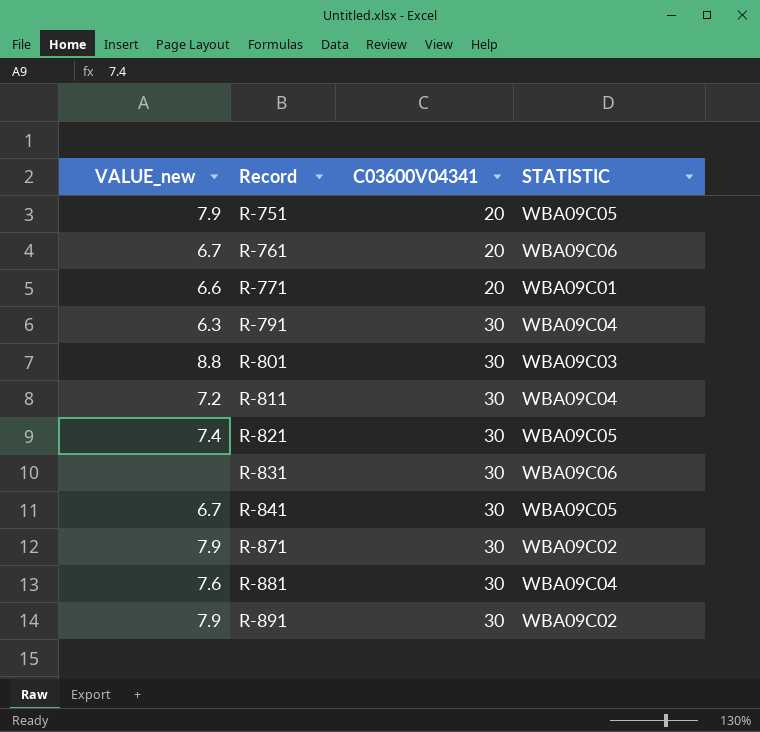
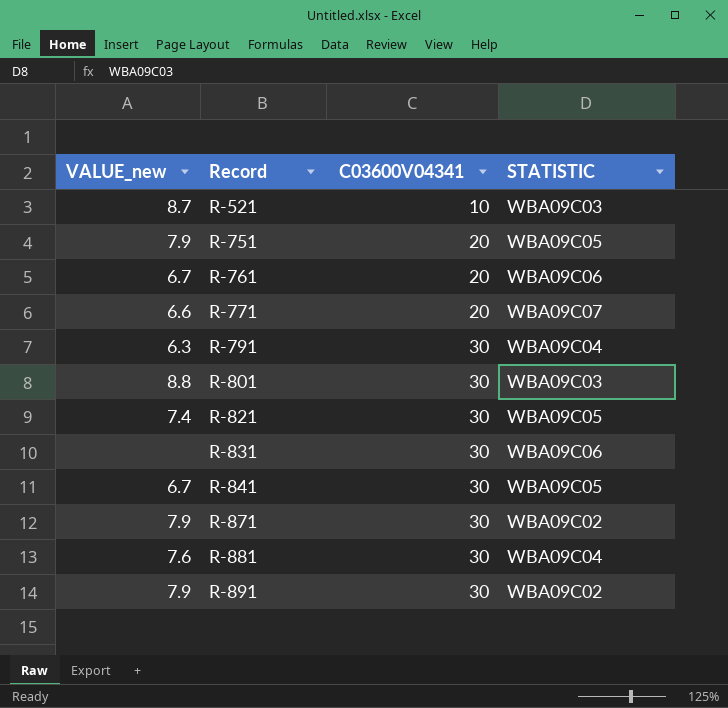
row R-811: 7.2 | 30 | WBA09C04 -> none
row R-521: none -> 8.7 | 10 | WBA09C03
R-771 | STATISTIC: WBA09C01 -> WBA09C07

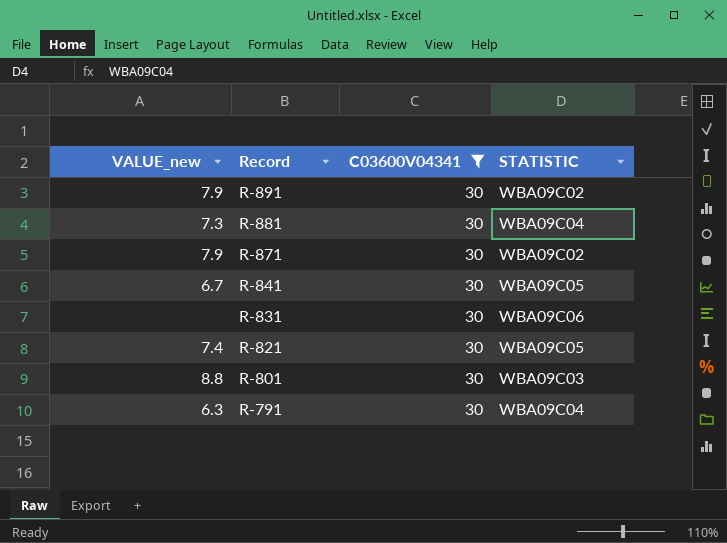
filter: none -> C03600V04341 = 30
row order: Record ascending -> Record descending
R-881 | VALUE_new: 7.6 -> 7.3

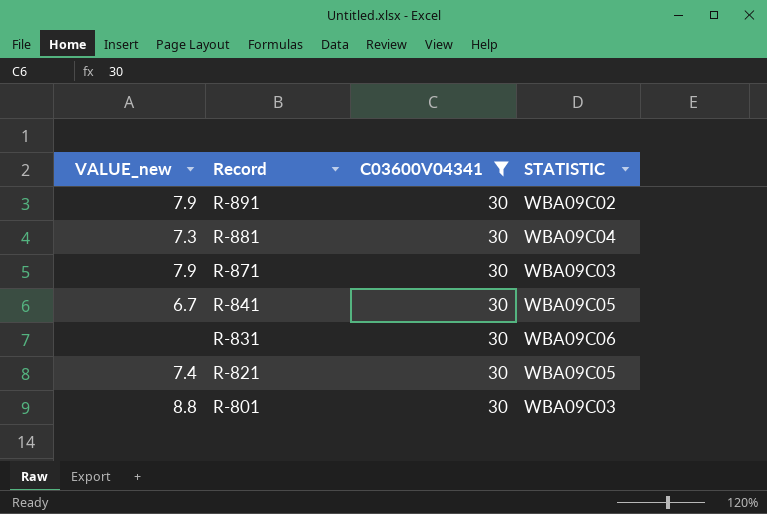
row R-791: 6.3 | 30 | WBA09C04 -> none
R-871 | STATISTIC: WBA09C02 -> WBA09C03

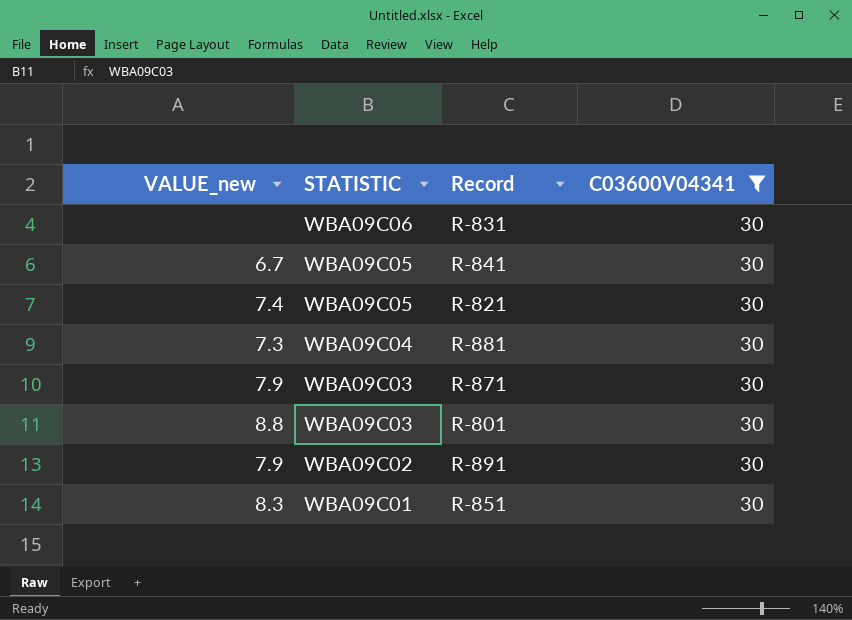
row order: Record descending -> STATISTIC descending
column STATISTIC | position: 4 -> 2
row R-851: none -> 8.3 | WBA09C01 | 30

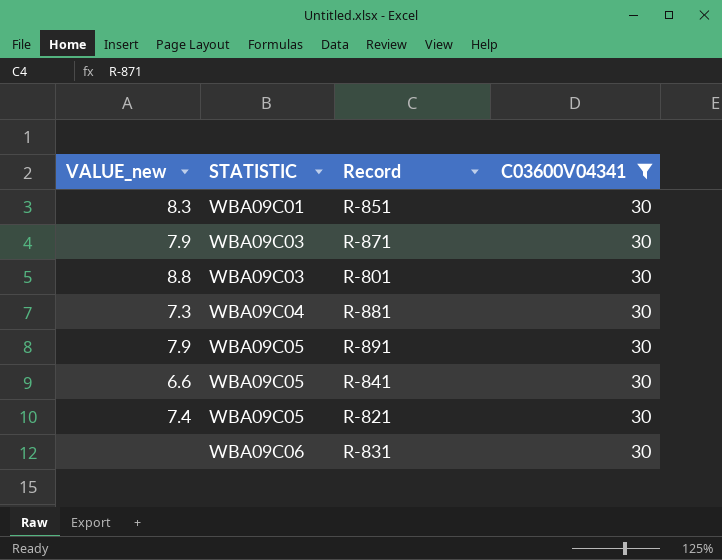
row order: STATISTIC descending -> STATISTIC ascending
R-891 | STATISTIC: WBA09C02 -> WBA09C05
R-841 | VALUE_new: 6.7 -> 6.6

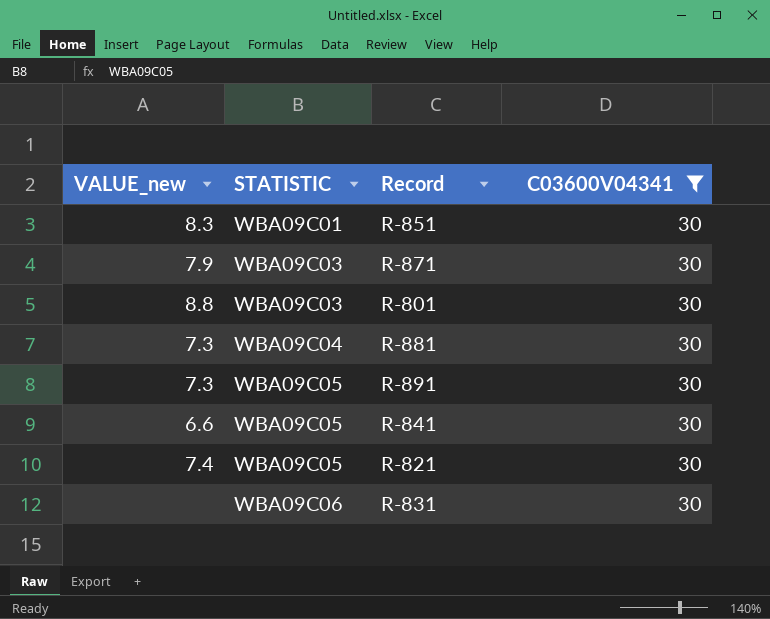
R-891 | VALUE_new: 7.9 -> 7.3

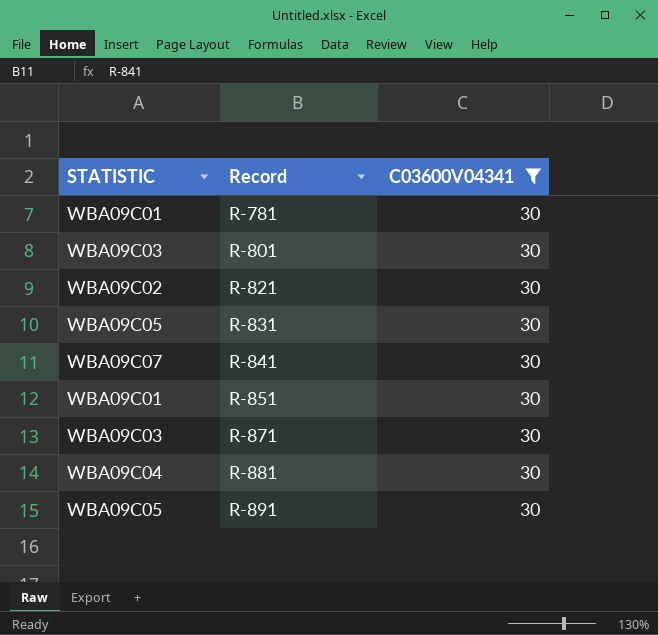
row order: STATISTIC ascending -> Record ascending
column VALUE_new | position: 1 -> none
row R-781: none -> WBA09C01 | 30
R-821 | STATISTIC: WBA09C05 -> WBA09C02
R-831 | STATISTIC: WBA09C06 -> WBA09C05
R-841 | STATISTIC: WBA09C05 -> WBA09C07

